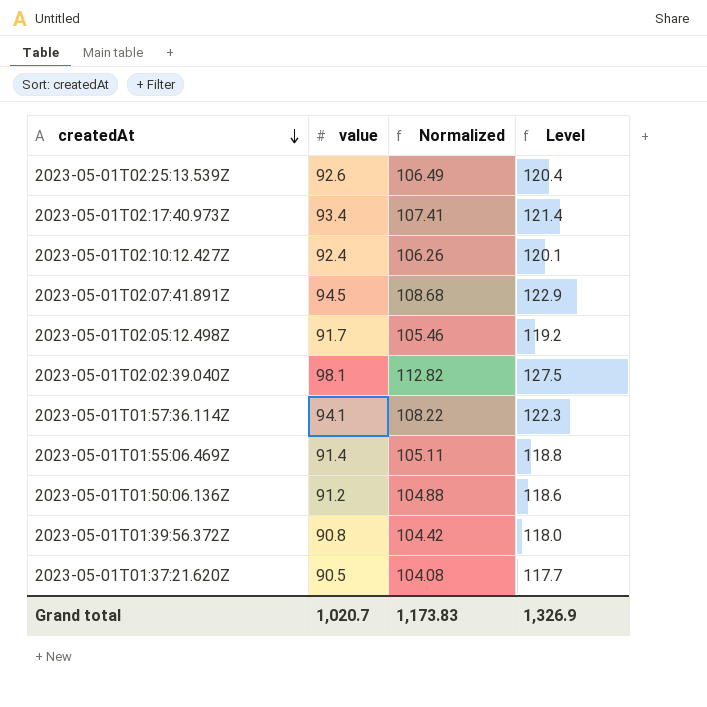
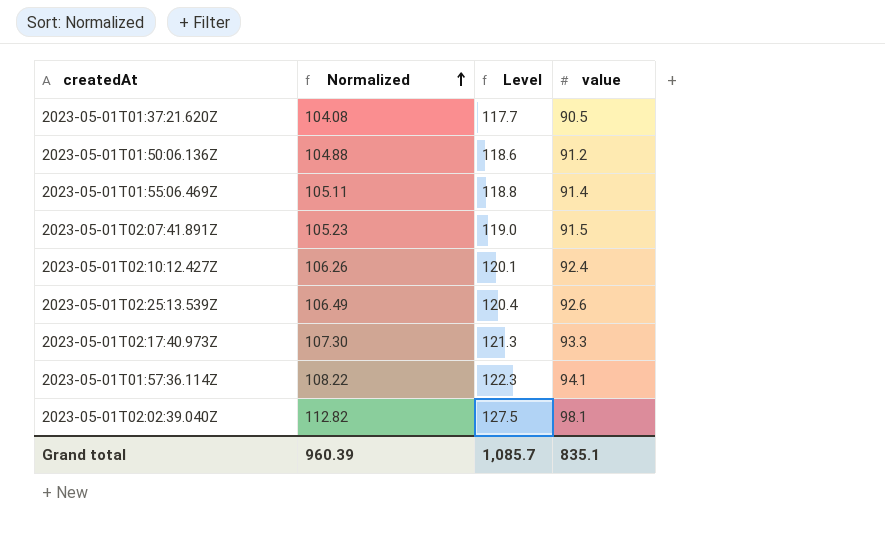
row order: createdAt descending -> Normalized ascending
column value | position: 2 -> 4
row 2023-05-01T02:05:12.498Z: 91.7 | 105.46 | 119.2 -> none
row 2023-05-01T01:39:56.372Z: 90.8 | 104.42 | 118.0 -> none
2023-05-01T02:07:41.891Z | Normalized: 108.68 -> 105.23
2023-05-01T02:07:41.891Z | Level: 122.9 -> 119.0
2023-05-01T02:07:41.891Z | value: 94.5 -> 91.5
2023-05-01T02:17:40.973Z | Normalized: 107.41 -> 107.30
2023-05-01T02:17:40.973Z | Level: 121.4 -> 121.3
2023-05-01T02:17:40.973Z | value: 93.4 -> 93.3
Grand total | Normalized: 1,173.83 -> 960.39
Grand total | Level: 1,326.9 -> 1,085.7
Grand total | value: 1,020.7 -> 835.1

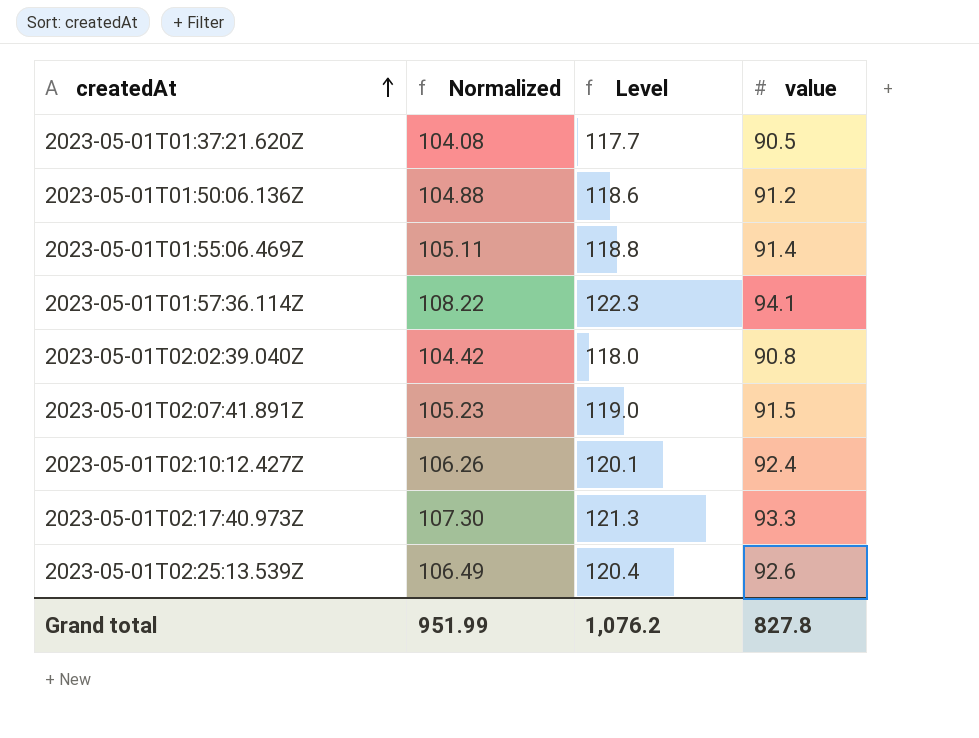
row order: Normalized ascending -> createdAt ascending
2023-05-01T02:02:39.040Z | Normalized: 112.82 -> 104.42
2023-05-01T02:02:39.040Z | Level: 127.5 -> 118.0
2023-05-01T02:02:39.040Z | value: 98.1 -> 90.8
Grand total | Normalized: 960.39 -> 951.99
Grand total | Level: 1,085.7 -> 1,076.2
Grand total | value: 835.1 -> 827.8

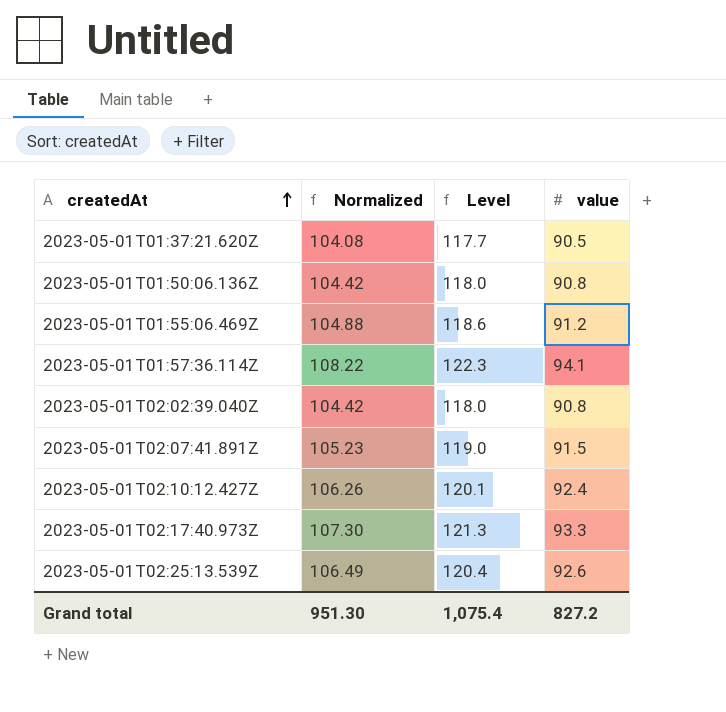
2023-05-01T01:50:06.136Z | Normalized: 104.88 -> 104.42
2023-05-01T01:50:06.136Z | Level: 118.6 -> 118.0
2023-05-01T01:50:06.136Z | value: 91.2 -> 90.8
2023-05-01T01:55:06.469Z | Normalized: 105.11 -> 104.88
2023-05-01T01:55:06.469Z | Level: 118.8 -> 118.6
2023-05-01T01:55:06.469Z | value: 91.4 -> 91.2
Grand total | Normalized: 951.99 -> 951.30
Grand total | Level: 1,076.2 -> 1,075.4
Grand total | value: 827.8 -> 827.2

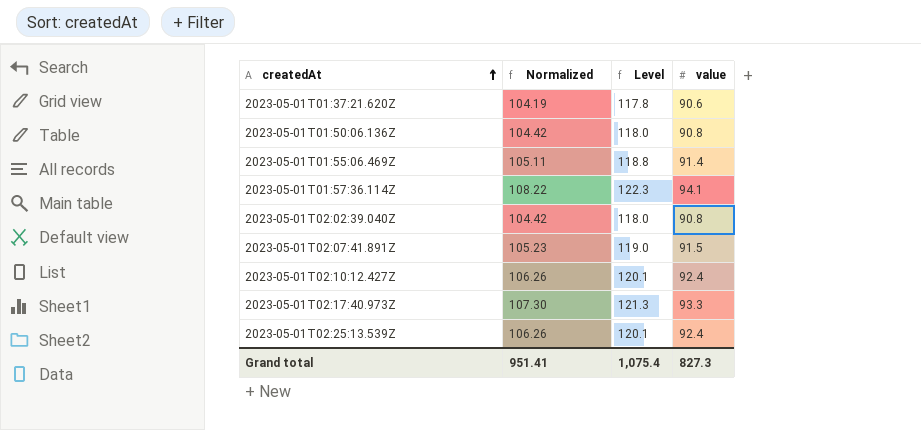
2023-05-01T01:37:21.620Z | Normalized: 104.08 -> 104.19
2023-05-01T01:37:21.620Z | Level: 117.7 -> 117.8
2023-05-01T01:37:21.620Z | value: 90.5 -> 90.6
2023-05-01T01:55:06.469Z | Normalized: 104.88 -> 105.11
2023-05-01T01:55:06.469Z | Level: 118.6 -> 118.8
2023-05-01T01:55:06.469Z | value: 91.2 -> 91.4
2023-05-01T02:25:13.539Z | Normalized: 106.49 -> 106.26
2023-05-01T02:25:13.539Z | Level: 120.4 -> 120.1
2023-05-01T02:25:13.539Z | value: 92.6 -> 92.4
Grand total | Normalized: 951.30 -> 951.41
Grand total | value: 827.2 -> 827.3

